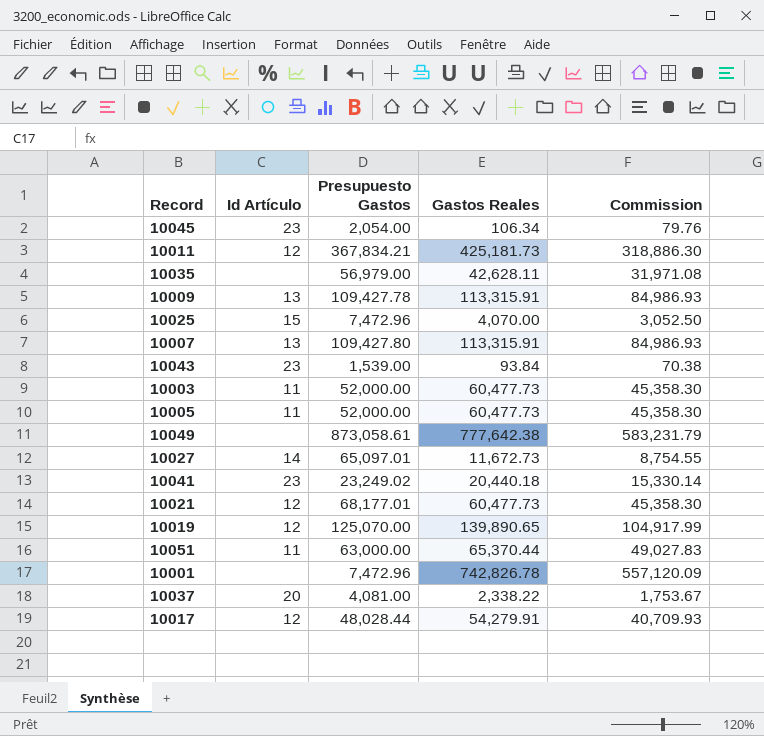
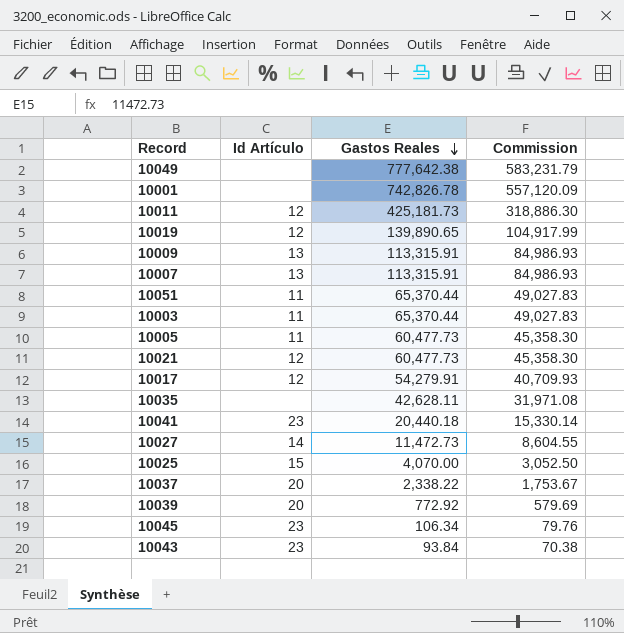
row order: none -> Gastos Reales descending
column Presupuesto Gastos | position: 3 -> none
10003 | Gastos Reales: 60,477.73 -> 65,370.44
10003 | Commission: 45,358.30 -> 49,027.83
10027 | Gastos Reales: 11,672.73 -> 11,472.73
10027 | Commission: 8,754.55 -> 8,604.55
row 10039: none -> 20 | 772.92 | 579.69

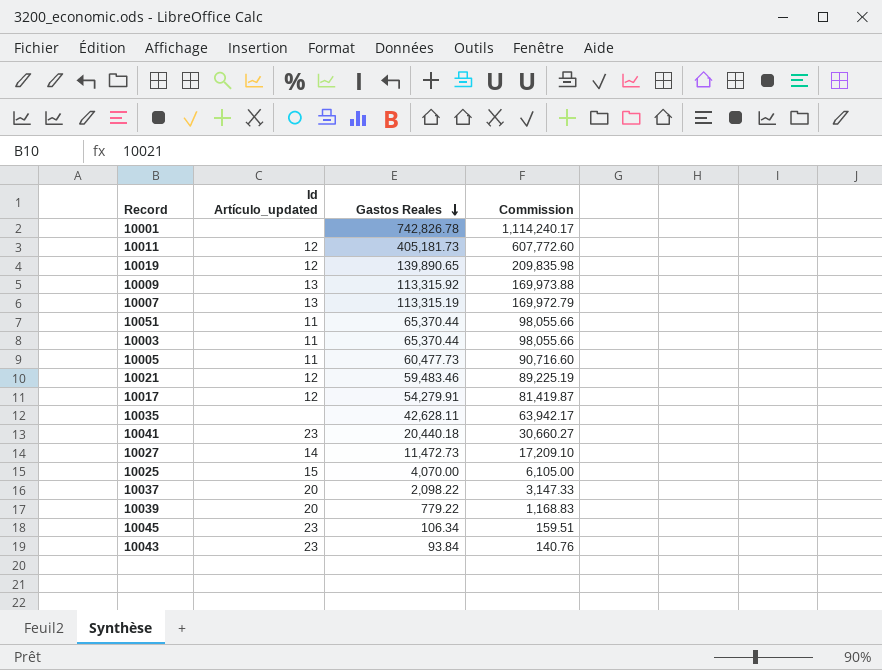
column name: Id Artículo -> Id Artículo_updated
column Commission | formula: [Gastos Reales] * 0.75 -> [Gastos Reales] * 1.5
row 10049: none | 777,642.38 | 583,231.79 -> none
10011 | Gastos Reales: 425,181.73 -> 405,181.73
10009 | Gastos Reales: 113,315.91 -> 113,315.92
10007 | Gastos Reales: 113,315.91 -> 113,315.19
10021 | Gastos Reales: 60,477.73 -> 59,483.46
10037 | Gastos Reales: 2,338.22 -> 2,098.22
10039 | Gastos Reales: 772.92 -> 779.22

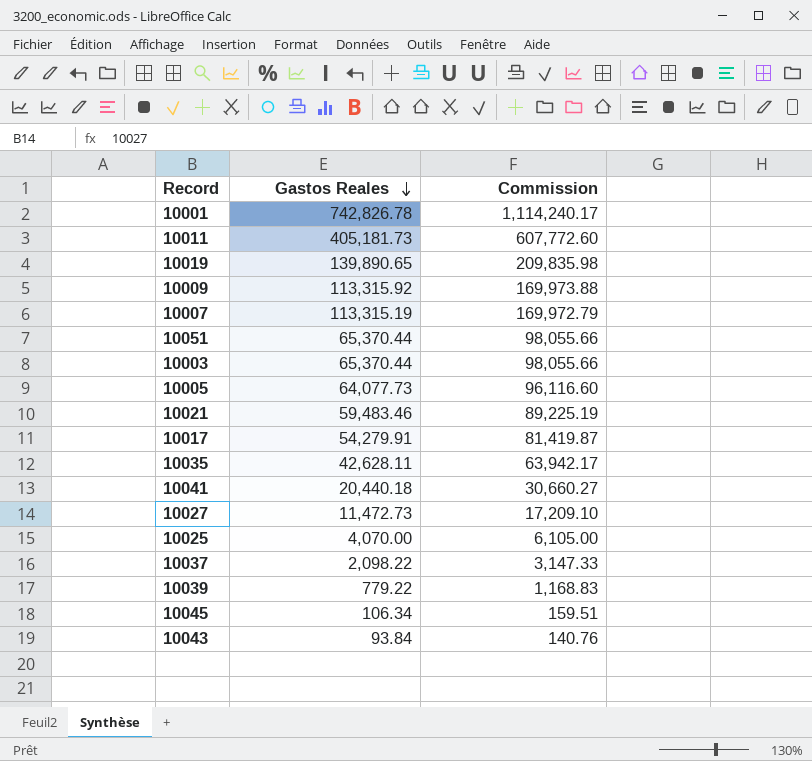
column Id Artículo_updated | position: 2 -> none
10005 | Gastos Reales: 60,477.73 -> 64,077.73
10005 | Commission: 90,716.60 -> 96,116.60

